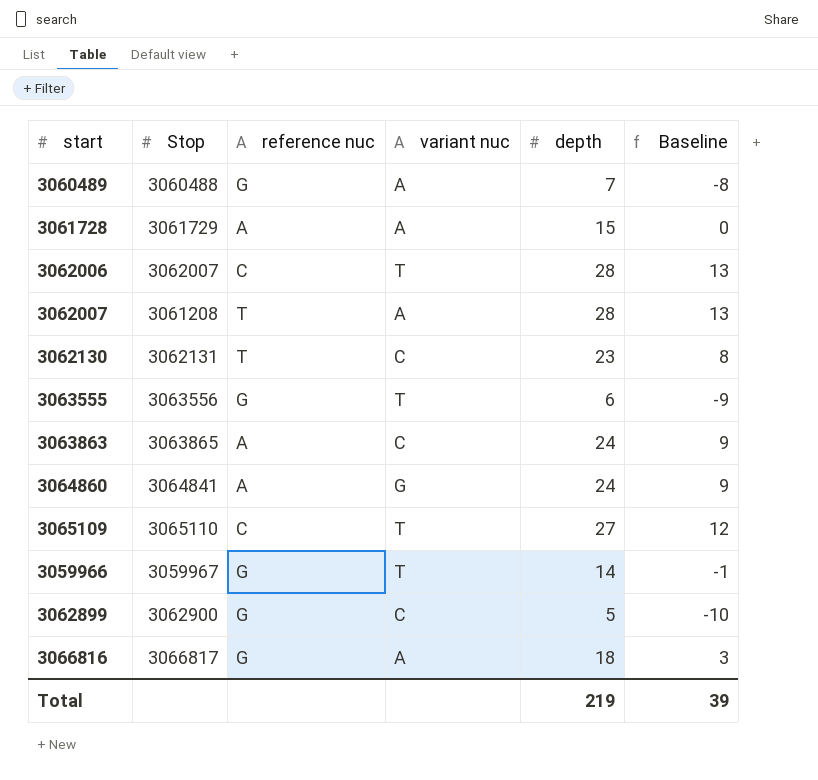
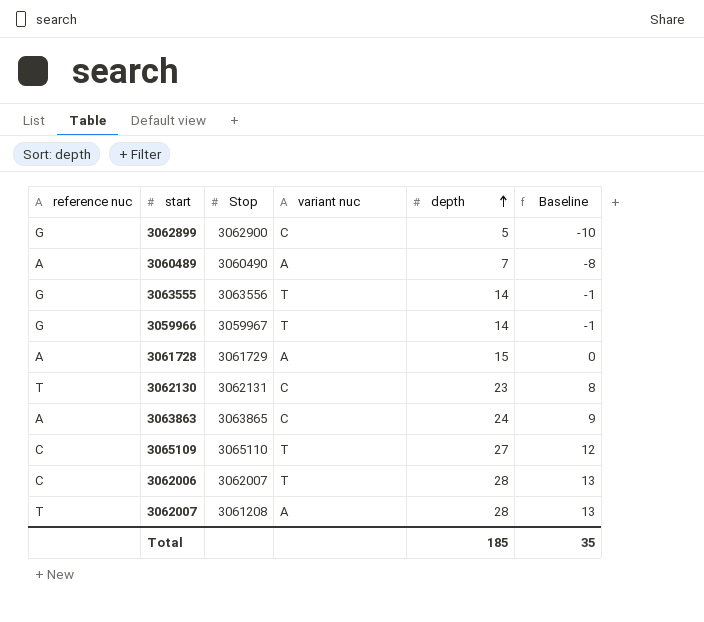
row order: none -> depth ascending
column reference nuc | position: 3 -> 1
row 3064860: 3064841 | A | G | 24 | 9 -> none
row 3066816: 3066817 | G | A | 18 | 3 -> none
3060489 | reference nuc: G -> A
3060489 | Stop: 3060488 -> 3060490
3063555 | depth: 6 -> 14
3063555 | Baseline: -9 -> -1
Total | depth: 219 -> 185
Total | Baseline: 39 -> 35

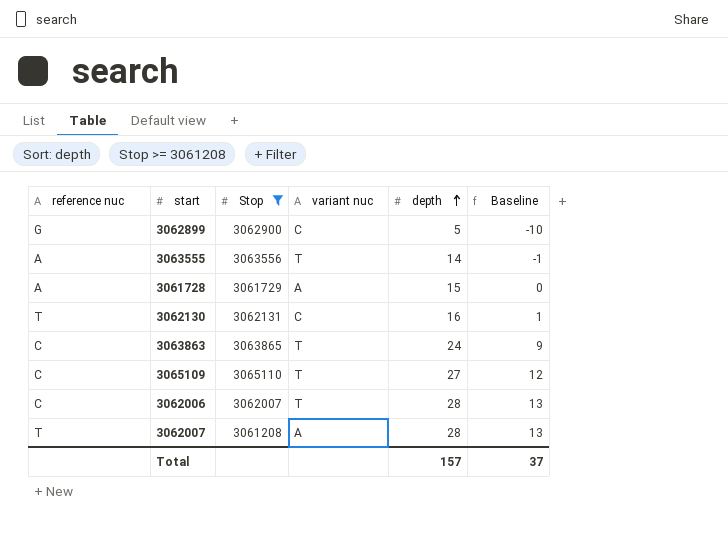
filter: none -> Stop >= 3061208
3063555 | reference nuc: G -> A
3062130 | depth: 23 -> 16
3062130 | Baseline: 8 -> 1
3063863 | reference nuc: A -> C
3063863 | variant nuc: C -> T
Total | depth: 185 -> 157
Total | Baseline: 35 -> 37

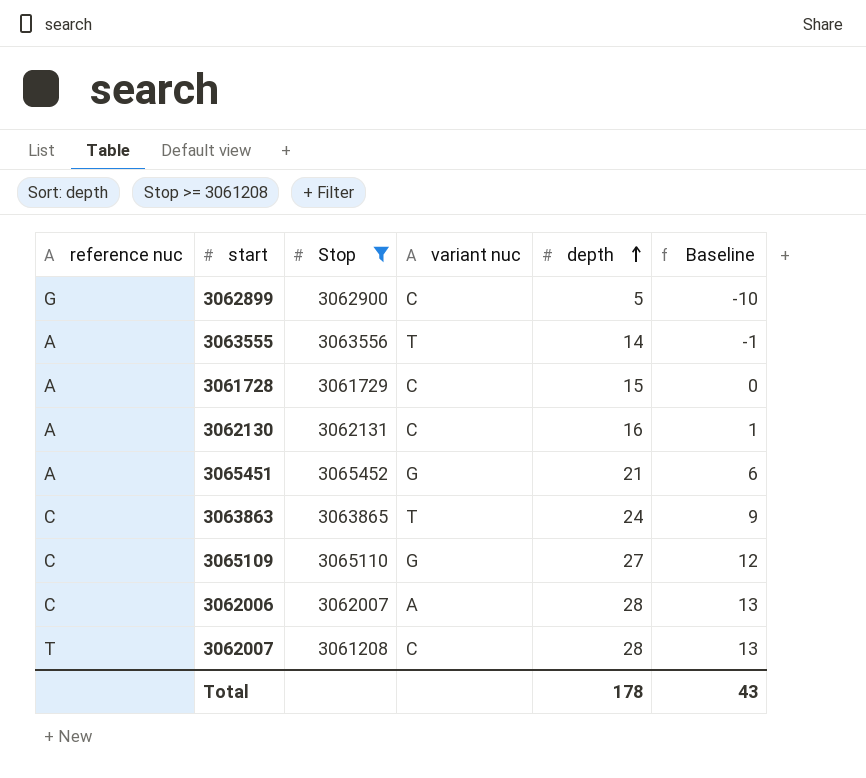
3061728 | variant nuc: A -> C
3062130 | reference nuc: T -> A
row 3065451: none -> A | 3065452 | G | 21 | 6
3065109 | variant nuc: T -> G
3062006 | variant nuc: T -> A
3062007 | variant nuc: A -> C
Total | depth: 157 -> 178
Total | Baseline: 37 -> 43

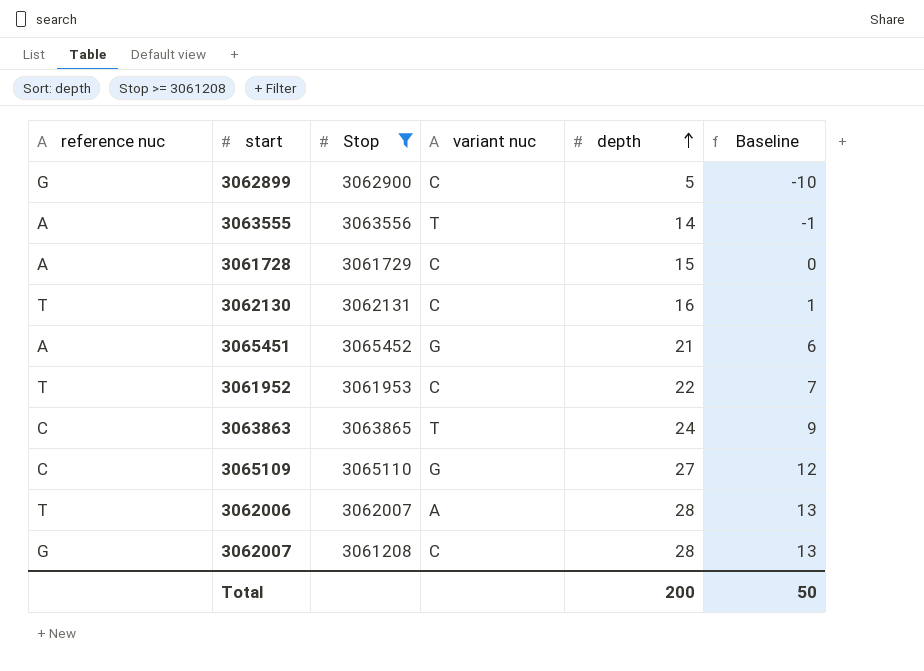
3062130 | reference nuc: A -> T
row 3061952: none -> T | 3061953 | C | 22 | 7
3062006 | reference nuc: C -> T
3062007 | reference nuc: T -> G
Total | depth: 178 -> 200
Total | Baseline: 43 -> 50

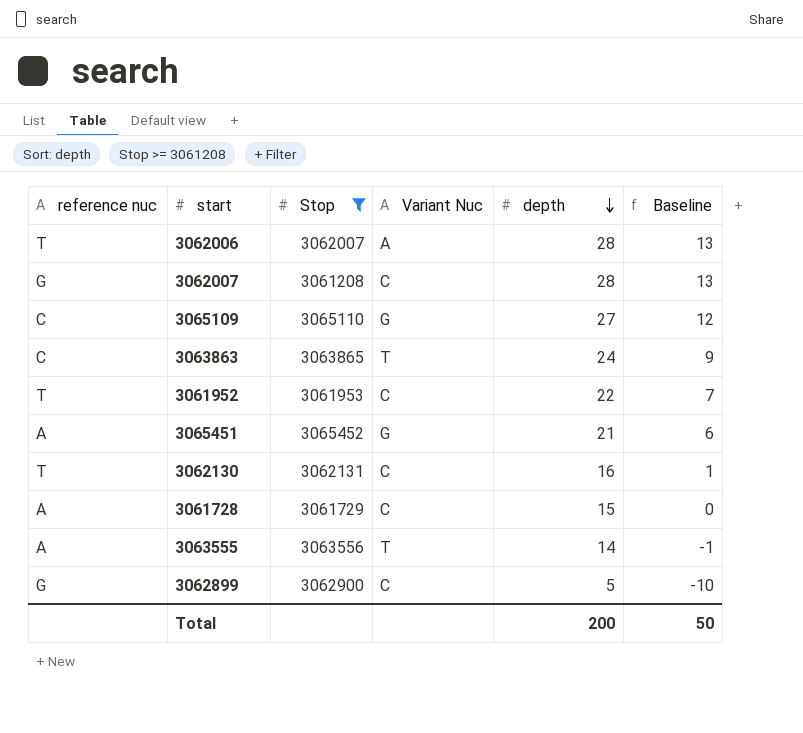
row order: depth ascending -> depth descending
column name: variant nuc -> Variant Nuc

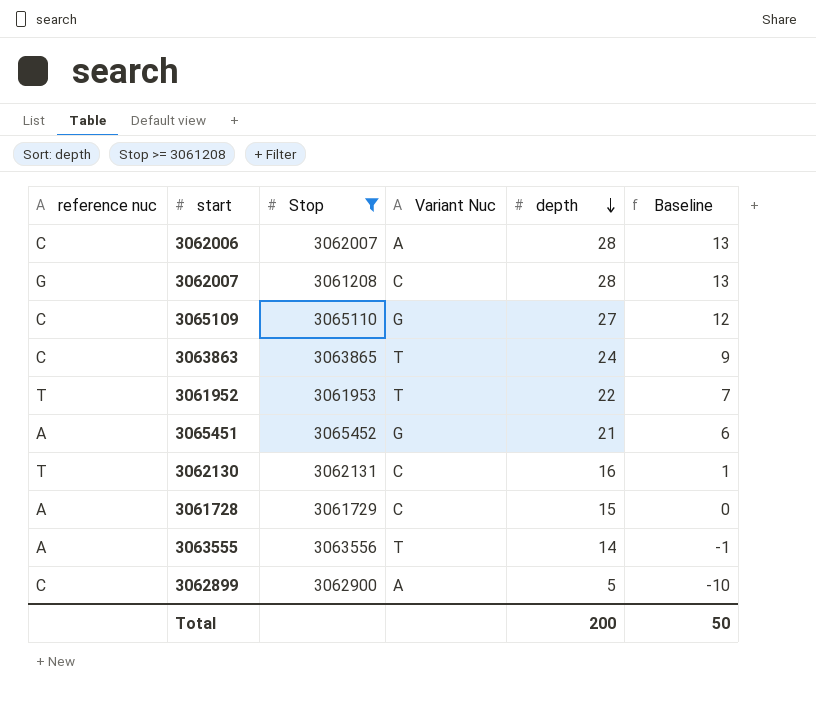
3062006 | reference nuc: T -> C
3061952 | Variant Nuc: C -> T
3062899 | reference nuc: G -> C
3062899 | Variant Nuc: C -> A

